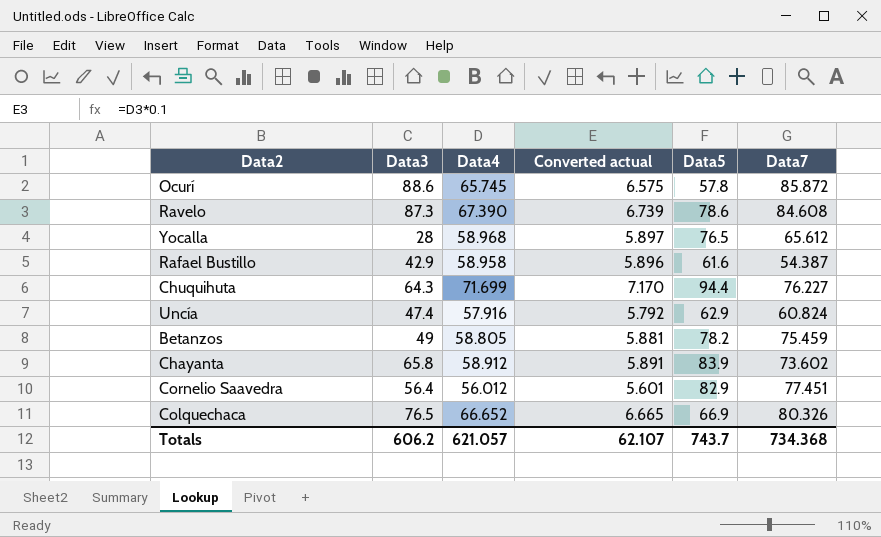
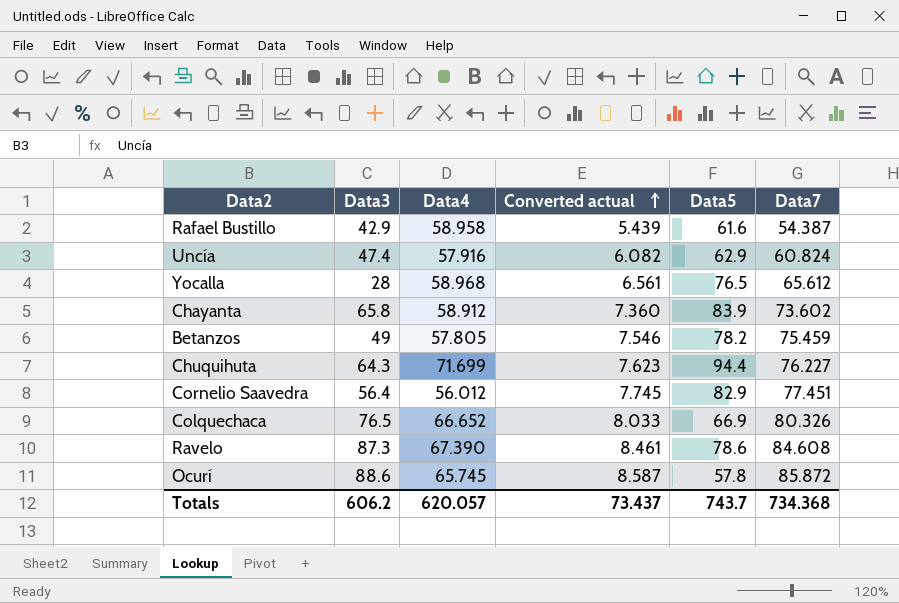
row order: none -> Converted actual ascending
column Converted actual | formula: [Data4] * 0.1 -> [Data7] * 0.1
Betanzos | Data4: 58.805 -> 57.805
Totals | Data4: 621.057 -> 620.057
Totals | Converted actual: 62.107 -> 73.437

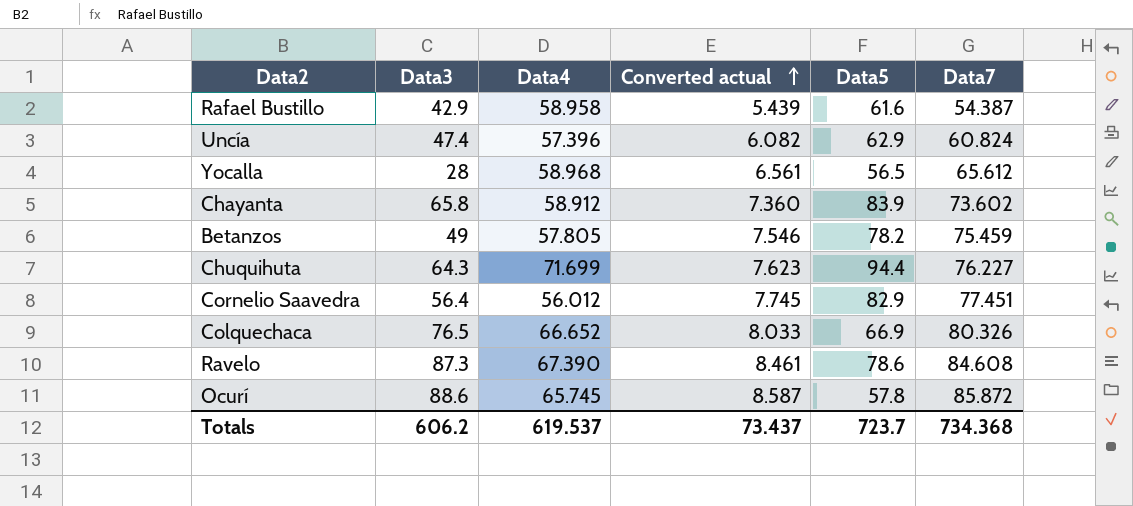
Uncía | Data4: 57.916 -> 57.396
Yocalla | Data5: 76.5 -> 56.5
Totals | Data4: 620.057 -> 619.537
Totals | Data5: 743.7 -> 723.7

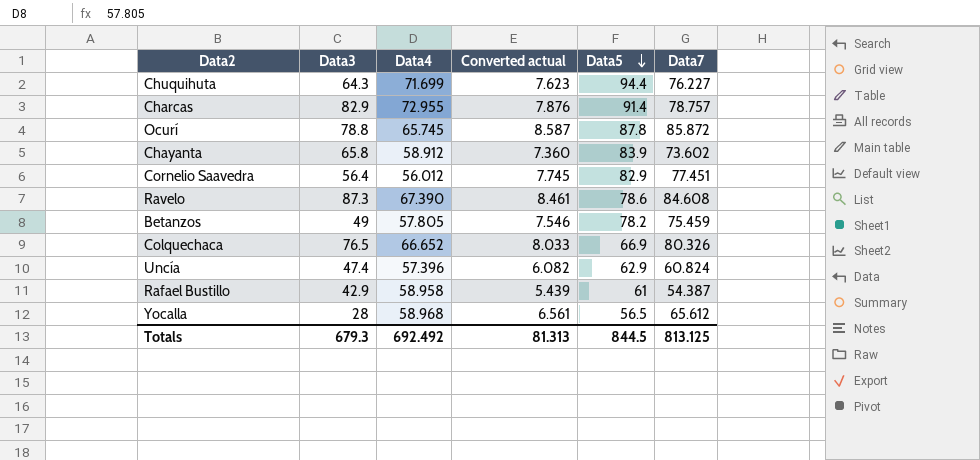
row order: Converted actual ascending -> Data5 descending
row Charcas: none -> 82.9 | 72.955 | 7.876 | 91.4 | 78.757
Ocurí | Data3: 88.6 -> 78.8
Ocurí | Data5: 57.8 -> 87.8
Rafael Bustillo | Data5: 61.6 -> 61
Totals | Data3: 606.2 -> 679.3
Totals | Data4: 619.537 -> 692.492
Totals | Converted actual: 73.437 -> 81.313
Totals | Data5: 723.7 -> 844.5
Totals | Data7: 734.368 -> 813.125

